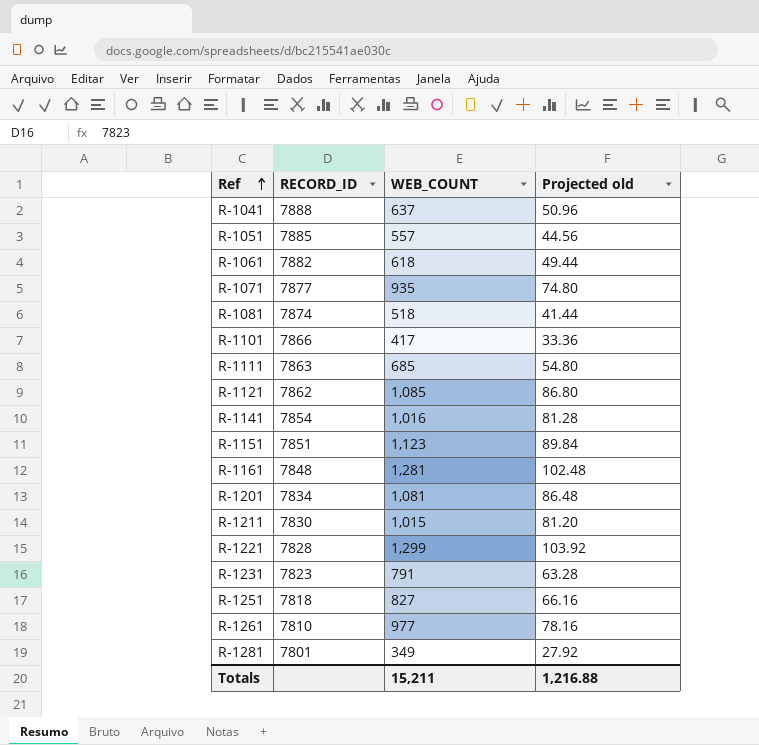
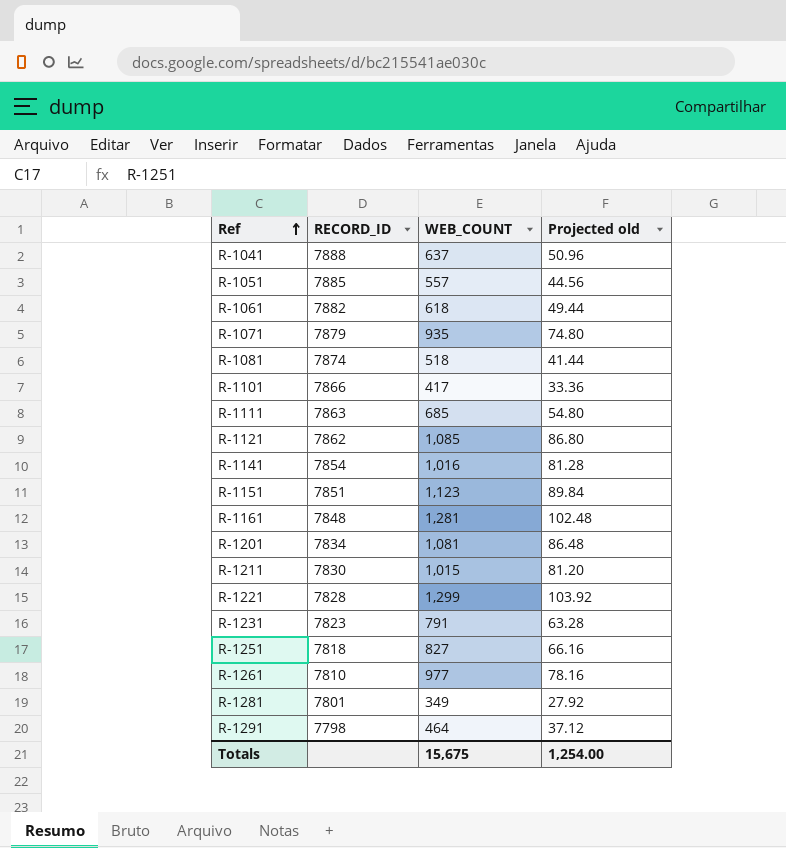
R-1071 | RECORD_ID: 7877 -> 7879
row R-1291: none -> 7798 | 464 | 37.12
Totals | WEB_COUNT: 15,211 -> 15,675
Totals | Projected old: 1,216.88 -> 1,254.00

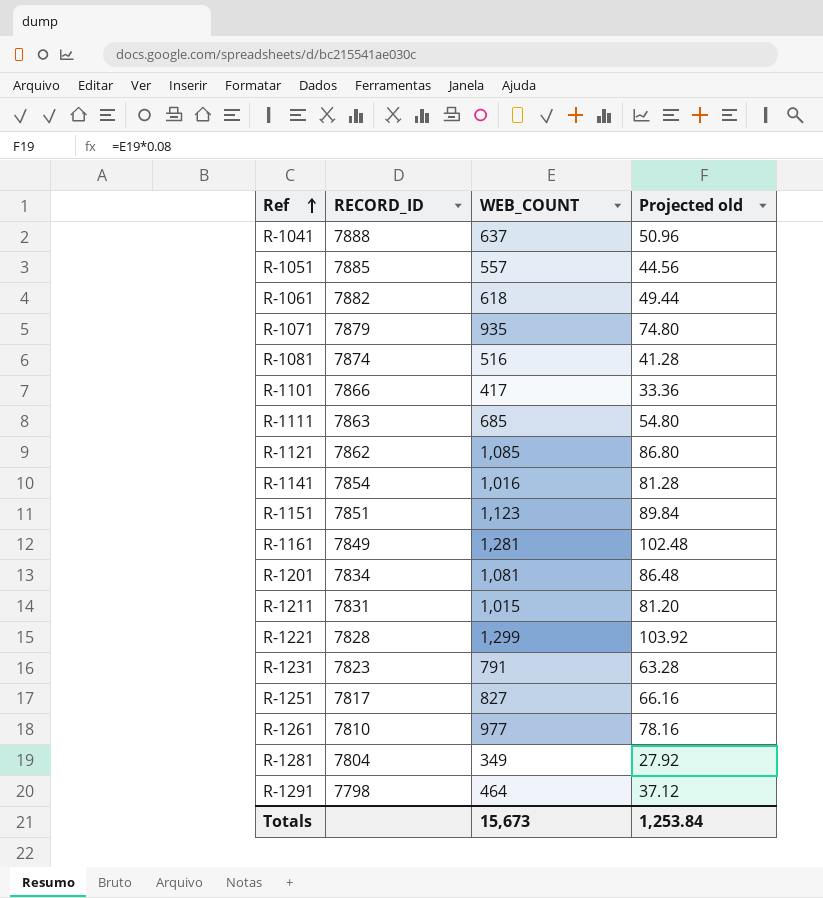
R-1081 | WEB_COUNT: 518 -> 516
R-1081 | Projected old: 41.44 -> 41.28
R-1161 | RECORD_ID: 7848 -> 7849
R-1211 | RECORD_ID: 7830 -> 7831
R-1251 | RECORD_ID: 7818 -> 7817
R-1281 | RECORD_ID: 7801 -> 7804
Totals | WEB_COUNT: 15,675 -> 15,673
Totals | Projected old: 1,254.00 -> 1,253.84

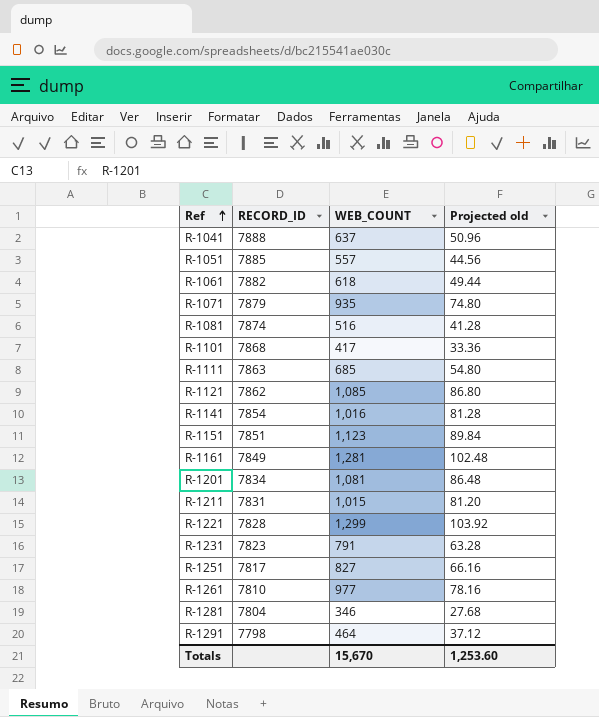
R-1101 | RECORD_ID: 7866 -> 7868
R-1281 | WEB_COUNT: 349 -> 346
R-1281 | Projected old: 27.92 -> 27.68
Totals | WEB_COUNT: 15,673 -> 15,670
Totals | Projected old: 1,253.84 -> 1,253.60

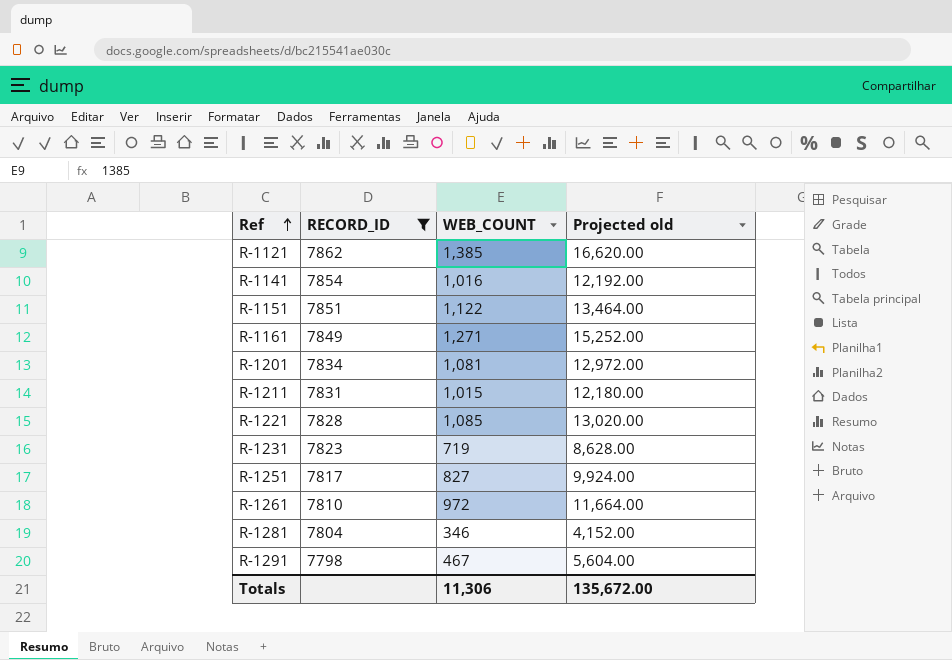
filter: none -> RECORD_ID <= 7862
column Projected old | formula: [WEB_COUNT] * 0.08 -> [WEB_COUNT] * 12
R-1121 | WEB_COUNT: 1,085 -> 1,385
R-1151 | WEB_COUNT: 1,123 -> 1,122
R-1161 | WEB_COUNT: 1,281 -> 1,271
R-1221 | WEB_COUNT: 1,299 -> 1,085
R-1231 | WEB_COUNT: 791 -> 719
R-1261 | WEB_COUNT: 977 -> 972
R-1291 | WEB_COUNT: 464 -> 467
Totals | WEB_COUNT: 15,670 -> 11,306
Totals | Projected old: 1,253.60 -> 135,672.00

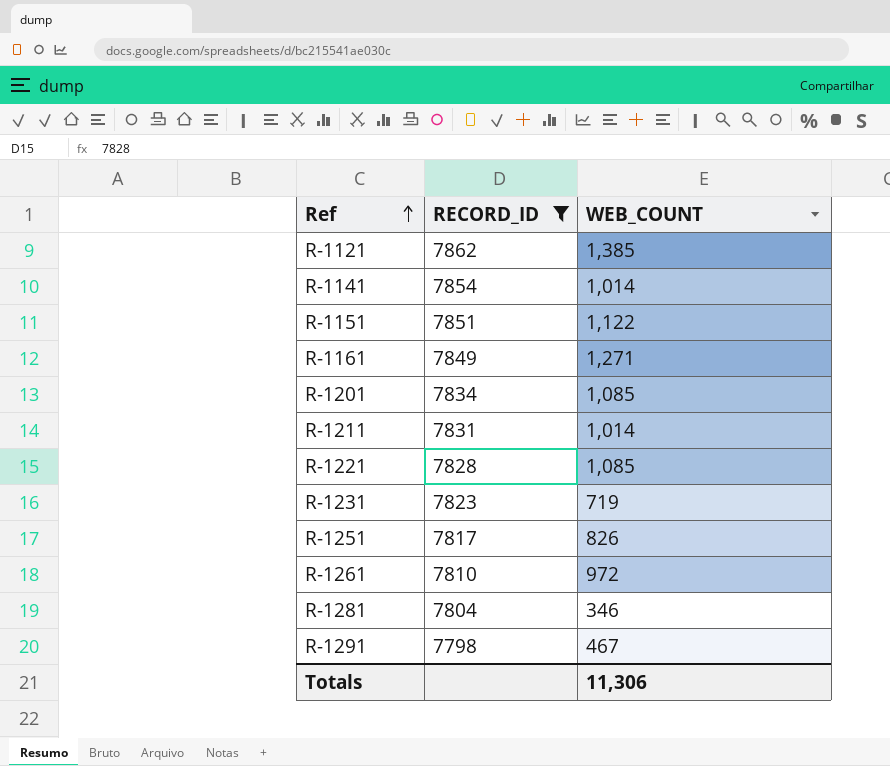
column Projected old | formula: [WEB_COUNT] * 12 -> none
R-1141 | WEB_COUNT: 1,016 -> 1,014
R-1201 | WEB_COUNT: 1,081 -> 1,085
R-1211 | WEB_COUNT: 1,015 -> 1,014
R-1251 | WEB_COUNT: 827 -> 826

